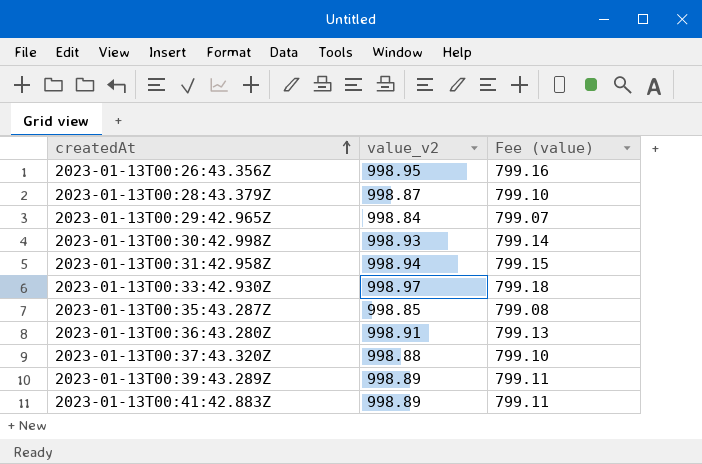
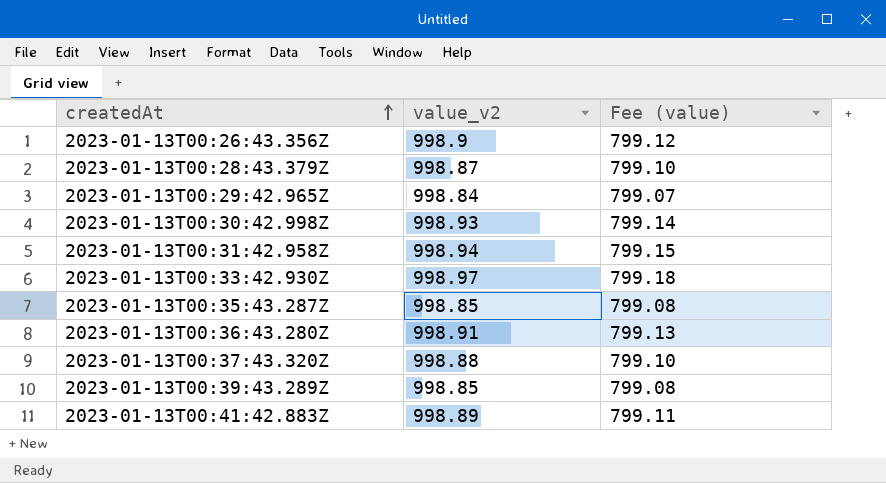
2023-01-13T00:26:43.356Z | value_v2: 998.95 -> 998.9
2023-01-13T00:26:43.356Z | Fee (value): 799.16 -> 799.12
2023-01-13T00:39:43.289Z | value_v2: 998.89 -> 998.85
2023-01-13T00:39:43.289Z | Fee (value): 799.11 -> 799.08

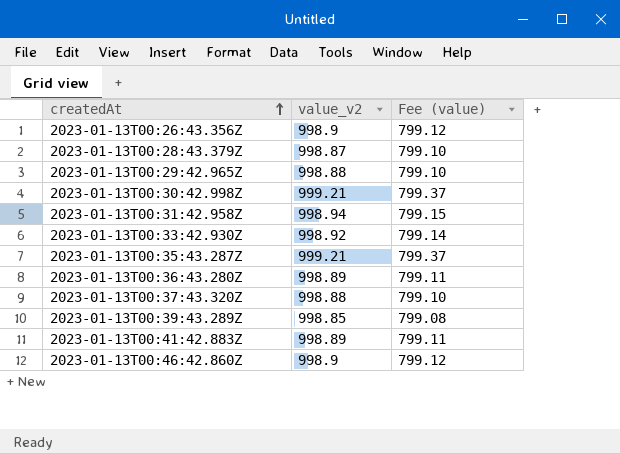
2023-01-13T00:29:42.965Z | value_v2: 998.84 -> 998.88
2023-01-13T00:29:42.965Z | Fee (value): 799.07 -> 799.10
2023-01-13T00:30:42.998Z | value_v2: 998.93 -> 999.21
2023-01-13T00:30:42.998Z | Fee (value): 799.14 -> 799.37
2023-01-13T00:33:42.930Z | value_v2: 998.97 -> 998.92
2023-01-13T00:33:42.930Z | Fee (value): 799.18 -> 799.14
2023-01-13T00:35:43.287Z | value_v2: 998.85 -> 999.21
2023-01-13T00:35:43.287Z | Fee (value): 799.08 -> 799.37
2023-01-13T00:36:43.280Z | value_v2: 998.91 -> 998.89
2023-01-13T00:36:43.280Z | Fee (value): 799.13 -> 799.11
row 2023-01-13T00:46:42.860Z: none -> 998.9 | 799.12

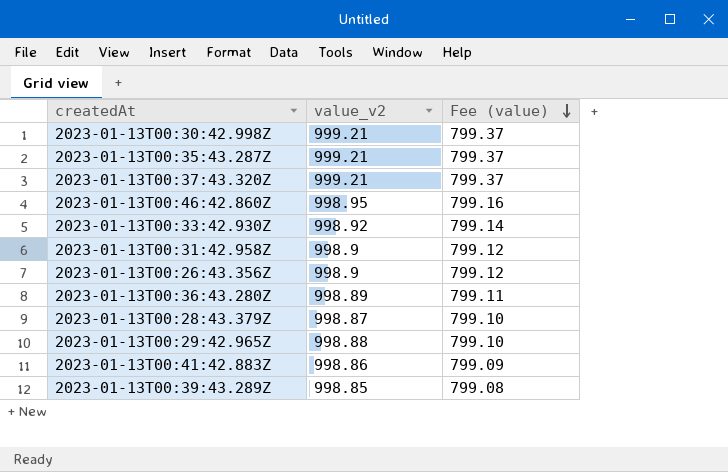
row order: createdAt ascending -> Fee (value) descending
2023-01-13T00:37:43.320Z | value_v2: 998.88 -> 999.21
2023-01-13T00:37:43.320Z | Fee (value): 799.10 -> 799.37
2023-01-13T00:46:42.860Z | value_v2: 998.9 -> 998.95
2023-01-13T00:46:42.860Z | Fee (value): 799.12 -> 799.16
2023-01-13T00:31:42.958Z | value_v2: 998.94 -> 998.9
2023-01-13T00:31:42.958Z | Fee (value): 799.15 -> 799.12
2023-01-13T00:41:42.883Z | value_v2: 998.89 -> 998.86
2023-01-13T00:41:42.883Z | Fee (value): 799.11 -> 799.09

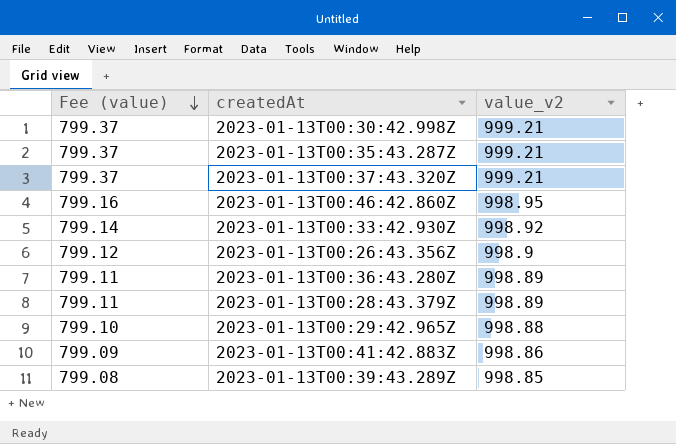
column Fee (value) | position: 3 -> 1
row 2023-01-13T00:31:42.958Z: 998.9 | 799.12 -> none
2023-01-13T00:28:43.379Z | Fee (value): 799.10 -> 799.11
2023-01-13T00:28:43.379Z | value_v2: 998.87 -> 998.89

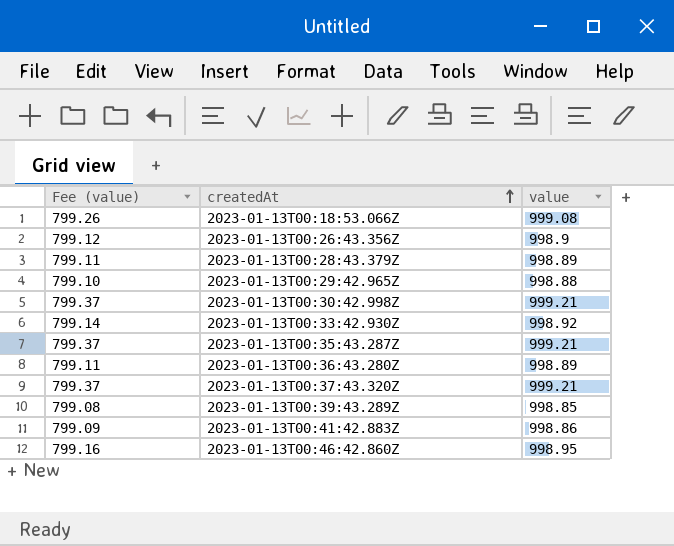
row order: Fee (value) descending -> createdAt ascending
column name: value_v2 -> value
row 2023-01-13T00:18:53.066Z: none -> 799.26 | 999.08

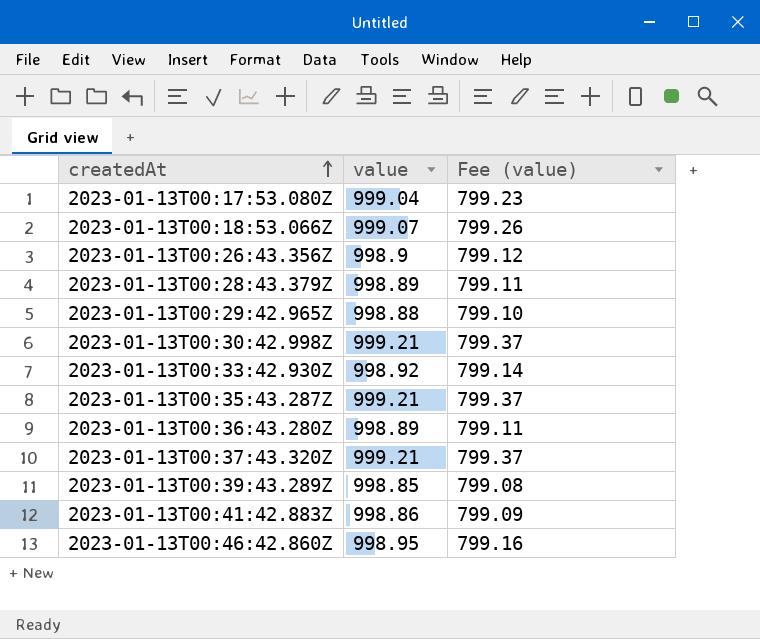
column Fee (value) | position: 1 -> 3
row 2023-01-13T00:17:53.080Z: none -> 999.04 | 799.23
2023-01-13T00:18:53.066Z | value: 999.08 -> 999.07

